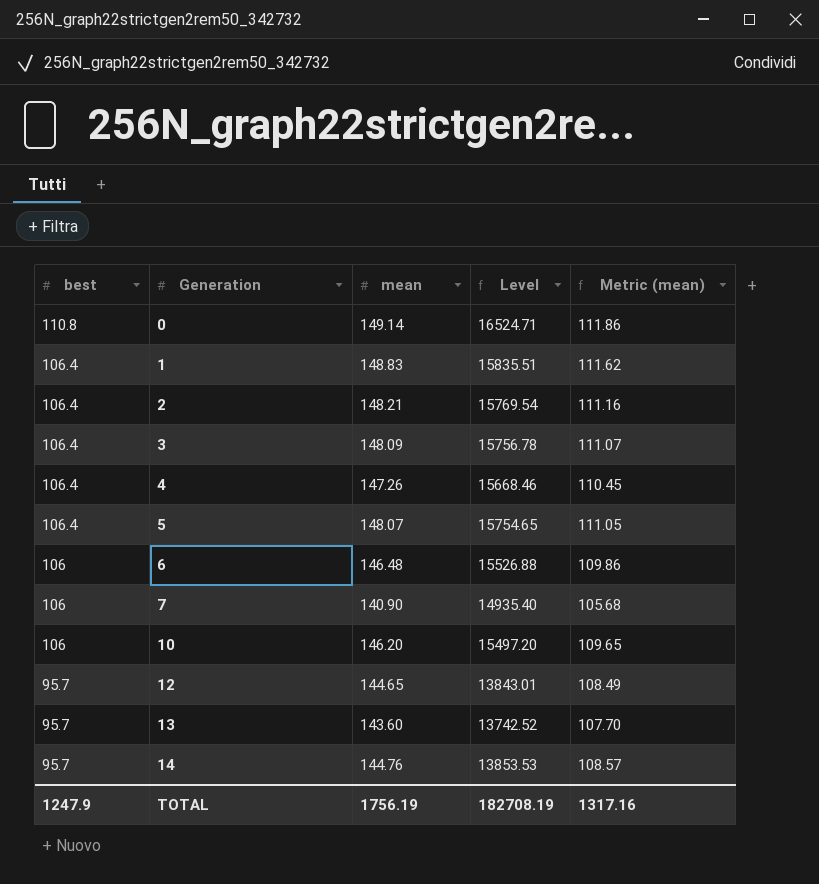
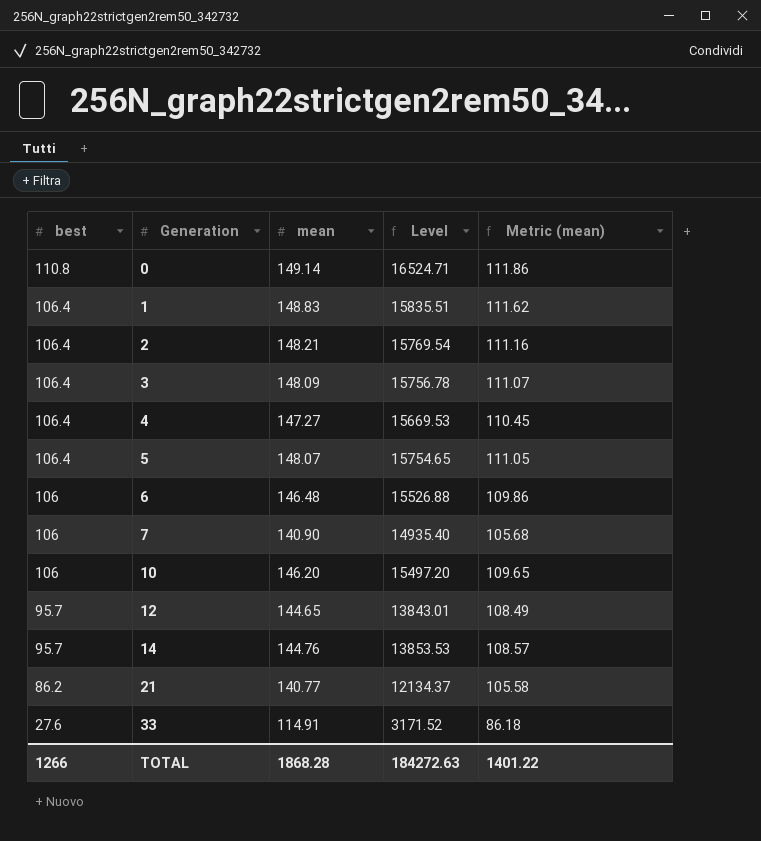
row 13: 95.7 | 143.60 | 13742.52 | 107.70 -> none
4 | mean: 147.26 -> 147.27
4 | Level: 15668.46 -> 15669.53
row 21: none -> 86.2 | 140.77 | 12134.37 | 105.58
row 33: none -> 27.6 | 114.91 | 3171.52 | 86.18
TOTAL | best: 1247.9 -> 1266
TOTAL | mean: 1756.19 -> 1868.28
TOTAL | Level: 182708.19 -> 184272.63
TOTAL | Metric (mean): 1317.16 -> 1401.22

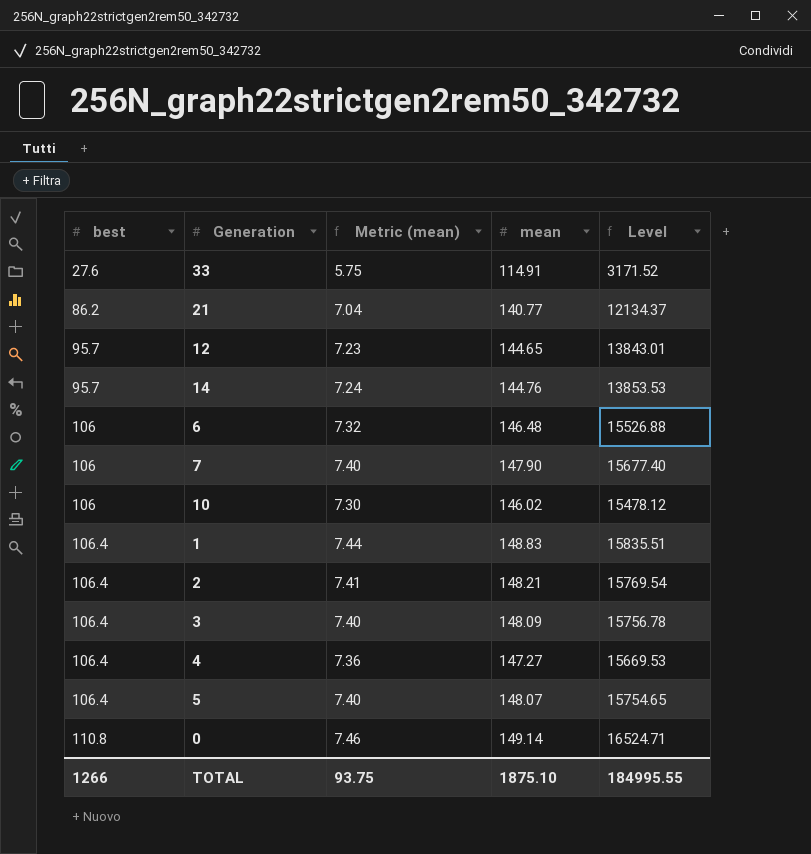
row order: best descending -> best ascending
column Metric (mean) | formula: [mean] * 0.75 -> [mean] * 0.05
column Metric (mean) | position: 5 -> 3
7 | mean: 140.90 -> 147.90
7 | Level: 14935.40 -> 15677.40
10 | mean: 146.20 -> 146.02
10 | Level: 15497.20 -> 15478.12
TOTAL | Metric (mean): 1401.22 -> 93.75
TOTAL | mean: 1868.28 -> 1875.10
TOTAL | Level: 184272.63 -> 184995.55

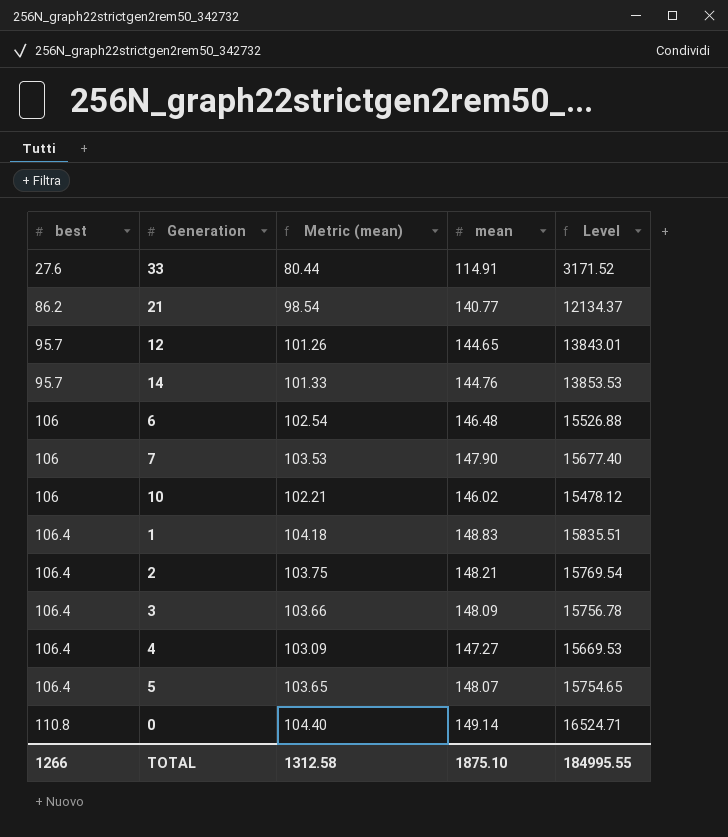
column Metric (mean) | formula: [mean] * 0.05 -> [mean] * 0.7
TOTAL | Metric (mean): 93.75 -> 1312.58

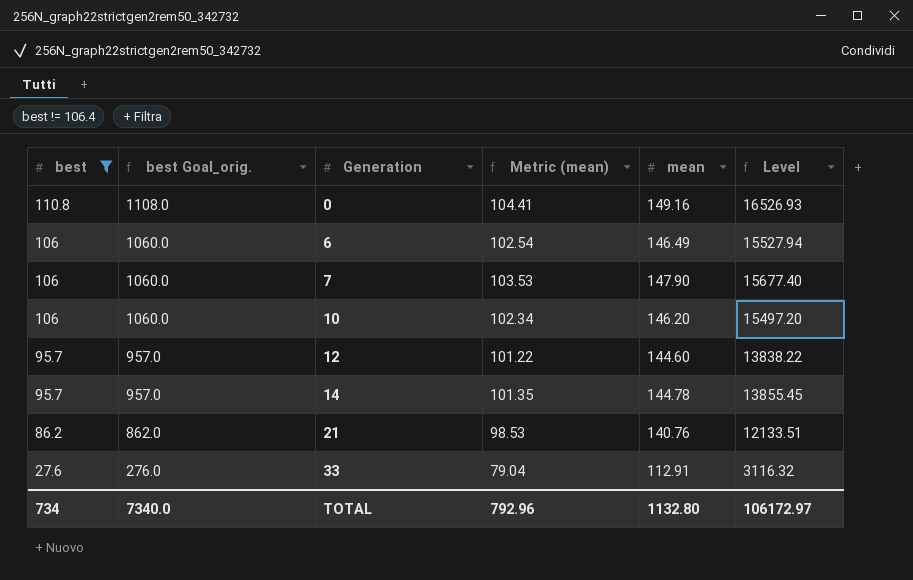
filter: none -> best != 106.4
row order: best ascending -> best descending
column best Goal_orig. | formula: none -> [best] * 10
0 | Metric (mean): 104.40 -> 104.41
0 | mean: 149.14 -> 149.16
0 | Level: 16524.71 -> 16526.93
6 | mean: 146.48 -> 146.49
6 | Level: 15526.88 -> 15527.94
10 | Metric (mean): 102.21 -> 102.34
10 | mean: 146.02 -> 146.20
10 | Level: 15478.12 -> 15497.20
12 | Metric (mean): 101.26 -> 101.22
12 | mean: 144.65 -> 144.60
12 | Level: 13843.01 -> 13838.22
14 | Metric (mean): 101.33 -> 101.35
14 | mean: 144.76 -> 144.78
14 | Level: 13853.53 -> 13855.45
21 | Metric (mean): 98.54 -> 98.53
21 | mean: 140.77 -> 140.76
21 | Level: 12134.37 -> 12133.51
33 | Metric (mean): 80.44 -> 79.04
33 | mean: 114.91 -> 112.91
33 | Level: 3171.52 -> 3116.32
TOTAL | best: 1266 -> 734
TOTAL | Metric (mean): 1312.58 -> 792.96
TOTAL | mean: 1875.10 -> 1132.80
TOTAL | Level: 184995.55 -> 106172.97

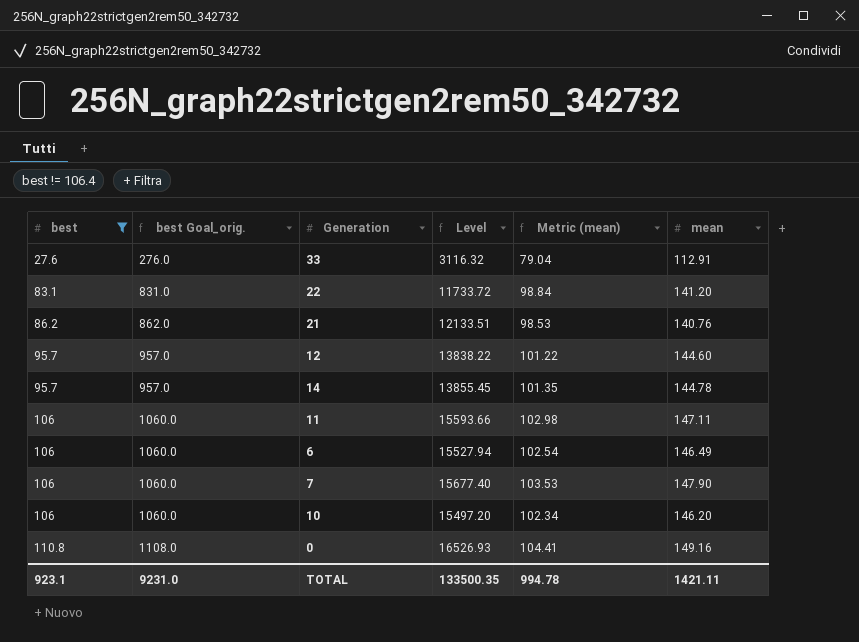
row order: best descending -> best ascending
column Level | position: 6 -> 4
row 22: none -> 83.1 | 831.0 | 11733.72 | 98.84 | 141.20
row 11: none -> 106 | 1060.0 | 15593.66 | 102.98 | 147.11
TOTAL | best: 734 -> 923.1
TOTAL | best Goal_orig.: 7340.0 -> 9231.0
TOTAL | Level: 106172.97 -> 133500.35
TOTAL | Metric (mean): 792.96 -> 994.78
TOTAL | mean: 1132.80 -> 1421.11

